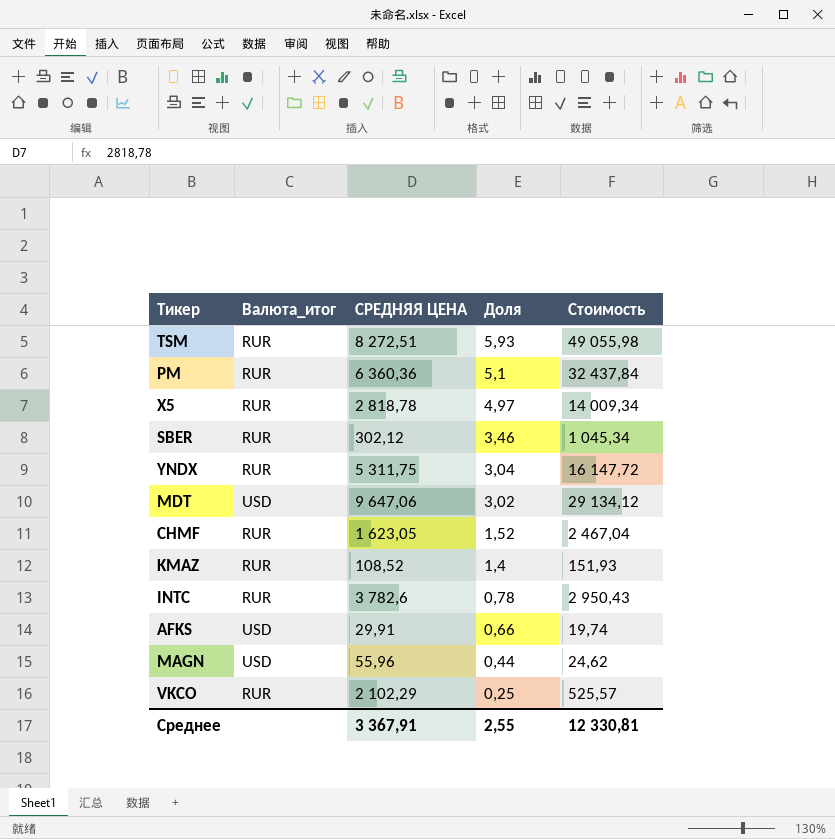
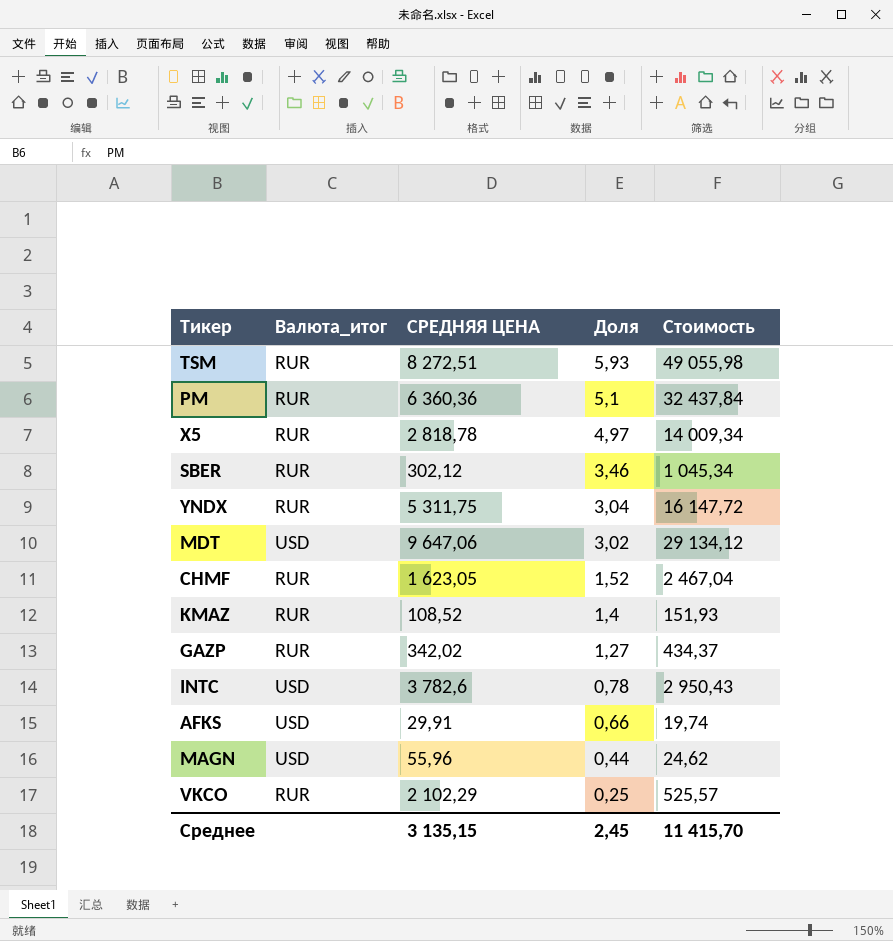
row GAZP: none -> RUR | 342,02 | 1,27 | 434,37
INTC | Валюта_итог: RUR -> USD
Среднее | СРЕДНЯЯ ЦЕНА: 3 367,91 -> 3 135,15
Среднее | Доля: 2,55 -> 2,45
Среднее | Стоимость: 12 330,81 -> 11 415,70

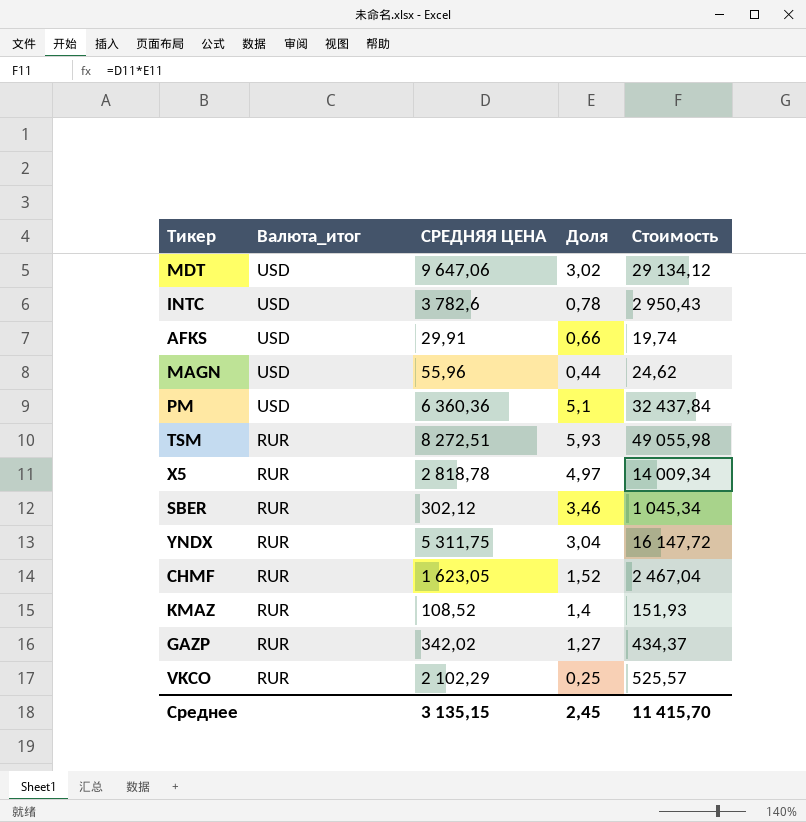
row order: Доля descending -> Валюта_итог descending
PM | Валюта_итог: RUR -> USD

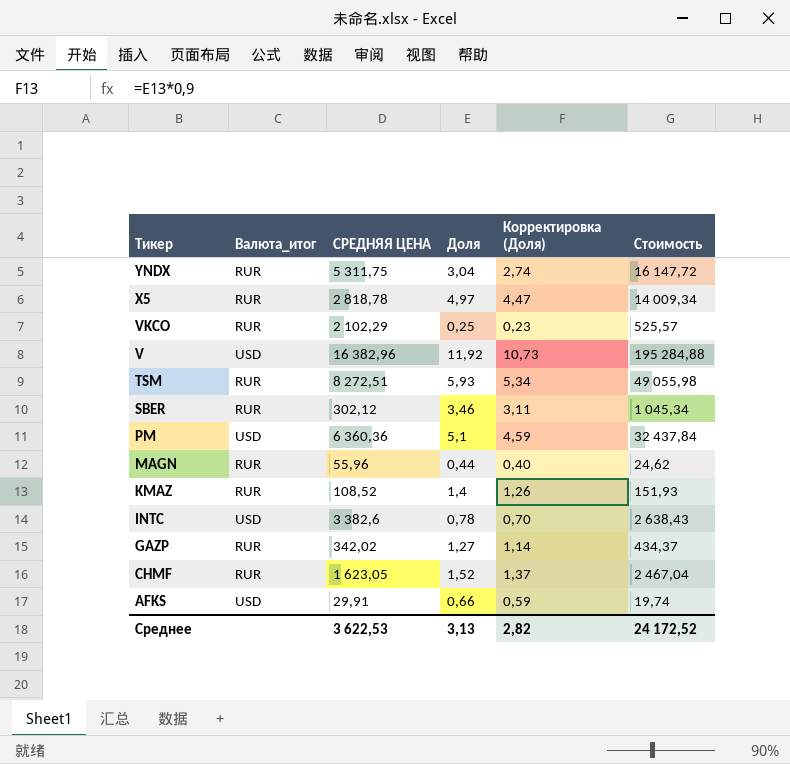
row order: Валюта_итог descending -> Тикер descending
column Корректировка (Доля) | formula: none -> [Доля] * 0,9
row MDT: USD | 9 647,06 | 3,02 | 29 134,12 -> none
row V: none -> USD | 16 382,96 | 11,92 | 10,73 | 195 284,88
MAGN | Валюта_итог: USD -> RUR
INTC | СРЕДНЯЯ ЦЕНА: 3 782,6 -> 3 382,6
INTC | Стоимость: 2 950,43 -> 2 638,43
Среднее | СРЕДНЯЯ ЦЕНА: 3 135,15 -> 3 622,53
Среднее | Доля: 2,45 -> 3,13
Среднее | Стоимость: 11 415,70 -> 24 172,52

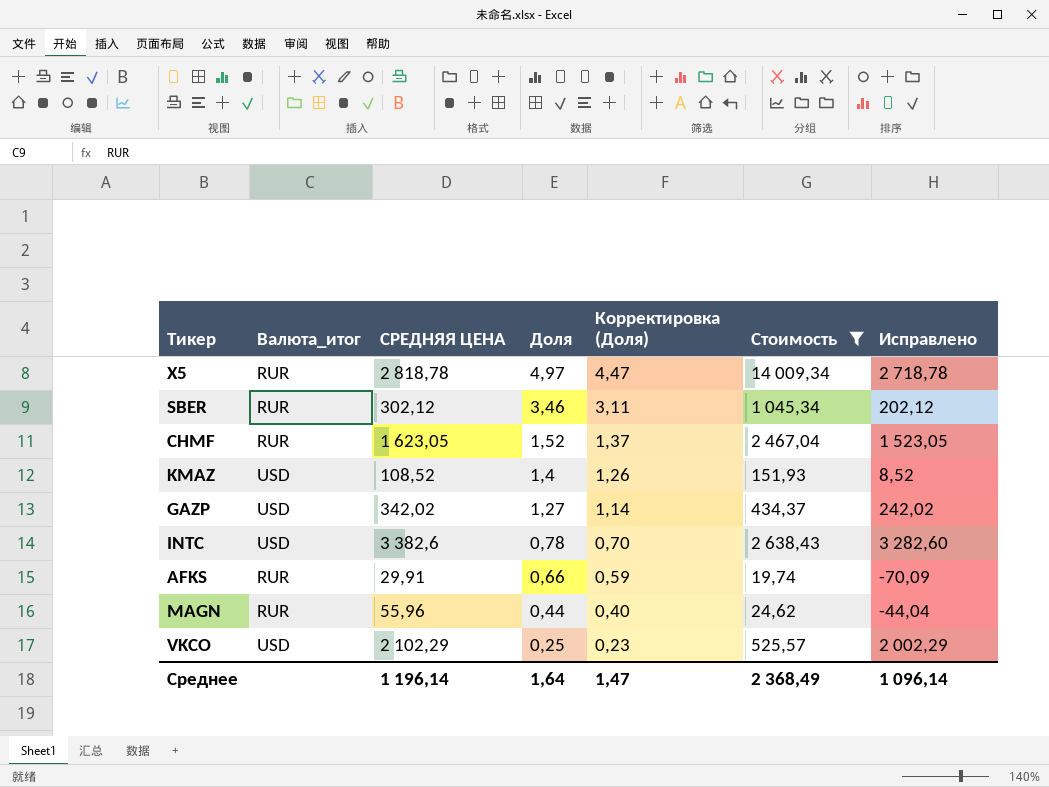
filter: none -> Стоимость <= 14 009,34
row order: Тикер descending -> Доля descending
column Исправлено | formula: none -> [СРЕДНЯЯ ЦЕНА] - 100
KMAZ | Валюта_итог: RUR -> USD
GAZP | Валюта_итог: RUR -> USD
AFKS | Валюта_итог: USD -> RUR
VKCO | Валюта_итог: RUR -> USD
Среднее | СРЕДНЯЯ ЦЕНА: 3 622,53 -> 1 196,14
Среднее | Доля: 3,13 -> 1,64
Среднее | Корректировка (Доля): 2,82 -> 1,47
Среднее | Стоимость: 24 172,52 -> 2 368,49

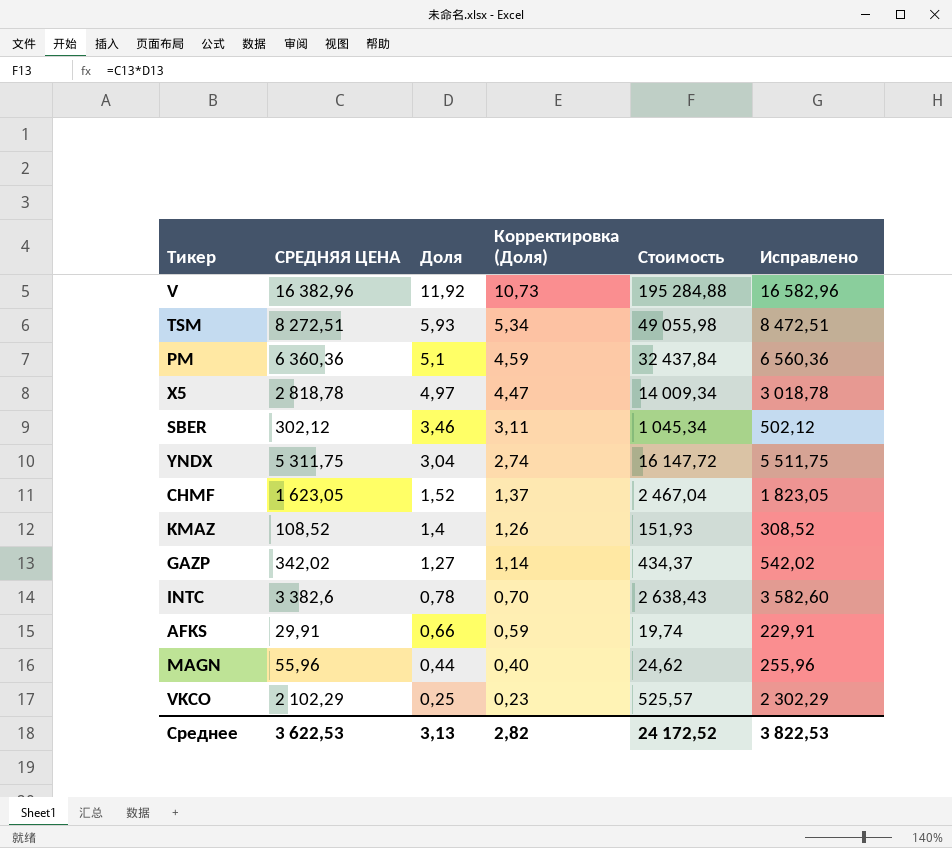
filter: Стоимость <= 14 009,34 -> none
column Валюта_итог | position: 2 -> none
column Исправлено | formula: [СРЕДНЯЯ ЦЕНА] - 100 -> [СРЕДНЯЯ ЦЕНА] + 200
Среднее | СРЕДНЯЯ ЦЕНА: 1 196,14 -> 3 622,53
Среднее | Доля: 1,64 -> 3,13
Среднее | Корректировка (Доля): 1,47 -> 2,82
Среднее | Стоимость: 2 368,49 -> 24 172,52
Среднее | Исправлено: 1 096,14 -> 3 822,53

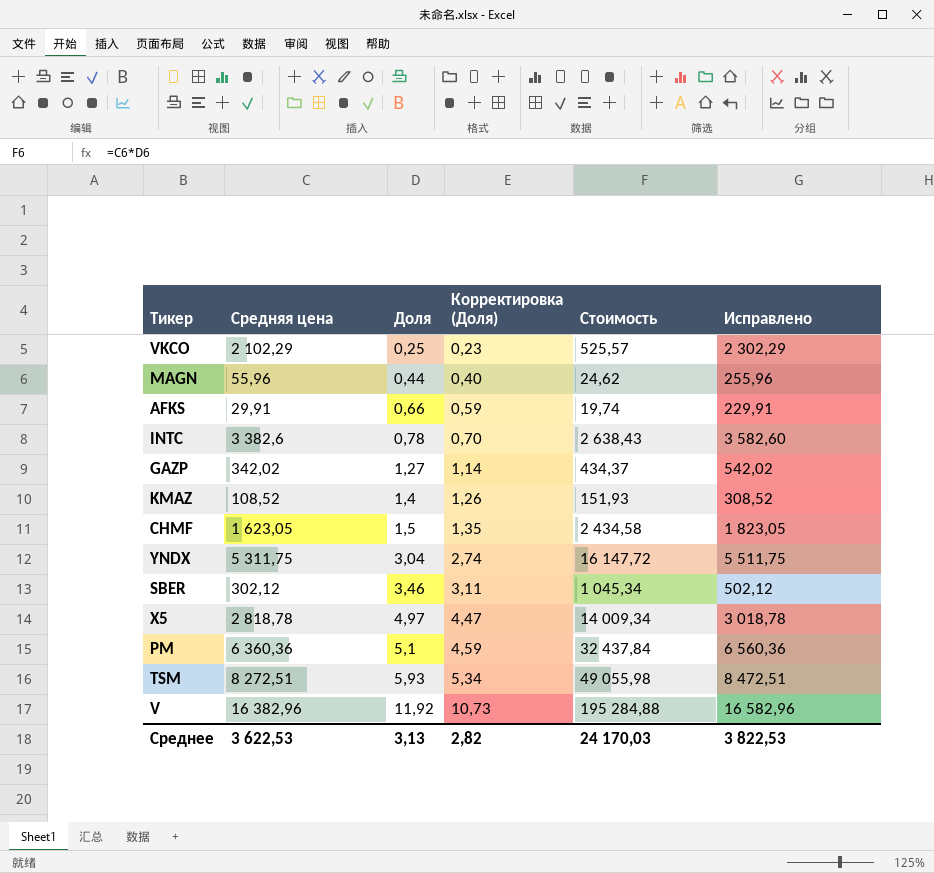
row order: Доля descending -> Доля ascending
column name: СРЕДНЯЯ ЦЕНА -> Средняя цена
CHMF | Доля: 1,52 -> 1,5
CHMF | Корректировка (Доля): 1,37 -> 1,35
CHMF | Стоимость: 2 467,04 -> 2 434,58
Среднее | Стоимость: 24 172,52 -> 24 170,03

